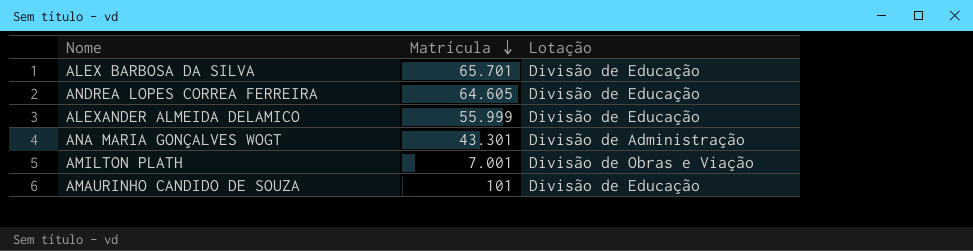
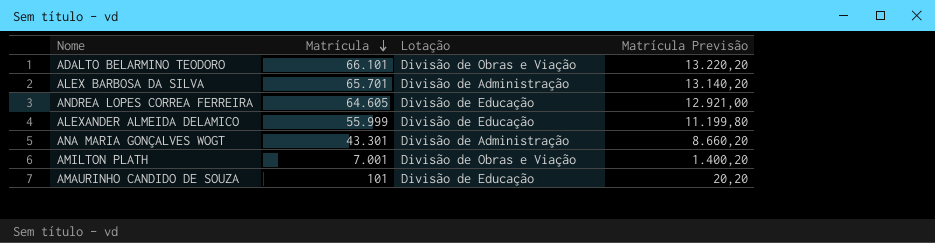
column Matrícula Previsão | formula: none -> [Matrícula] * 0,2
row ADALTO BELARMINO TEODORO: none -> 66.101 | Divisão de Obras e Viação | 13.220,20
ALEX BARBOSA DA SILVA | Lotação: Divisão de Educação -> Divisão de Administração

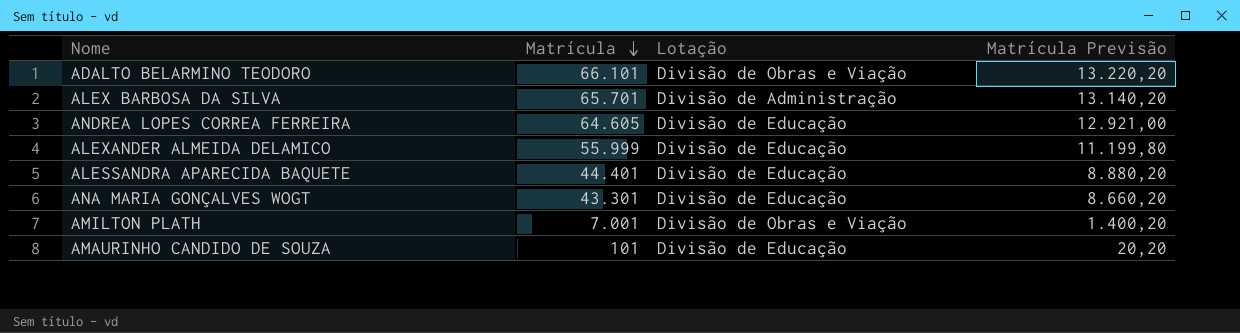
row ALESSANDRA APARECIDA BAQUETE: none -> 44.401 | Divisão de Educação | 8.880,20
ANA MARIA GONÇALVES WOGT | Lotação: Divisão de Administração -> Divisão de Educação

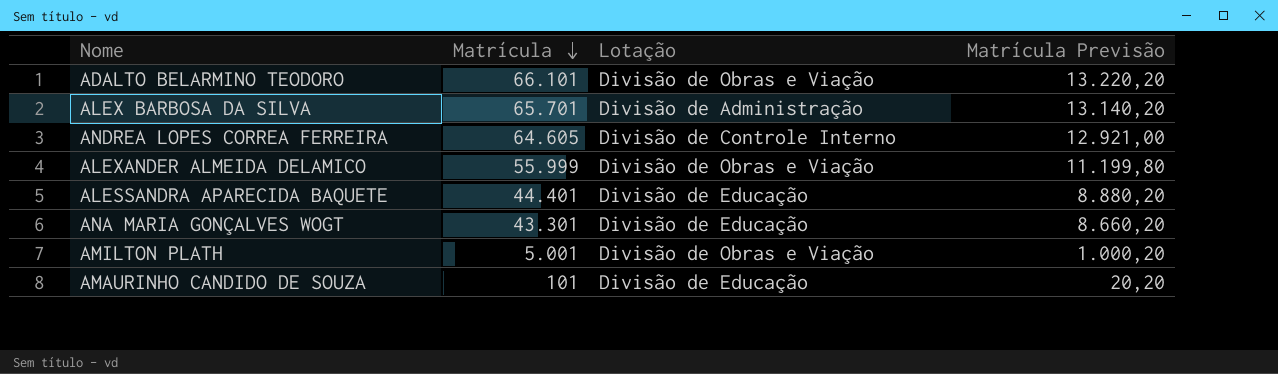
ANDREA LOPES CORREA FERREIRA | Lotação: Divisão de Educação -> Divisão de Controle Interno
ALEXANDER ALMEIDA DELAMICO | Lotação: Divisão de Educação -> Divisão de Obras e Viação
AMILTON PLATH | Matrícula: 7.001 -> 5.001
AMILTON PLATH | Matrícula Previsão: 1.400,20 -> 1.000,20

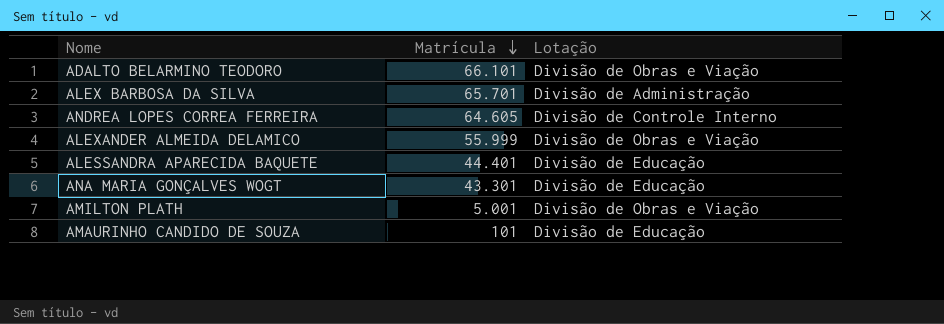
column Matrícula Previsão | formula: [Matrícula] * 0,2 -> none

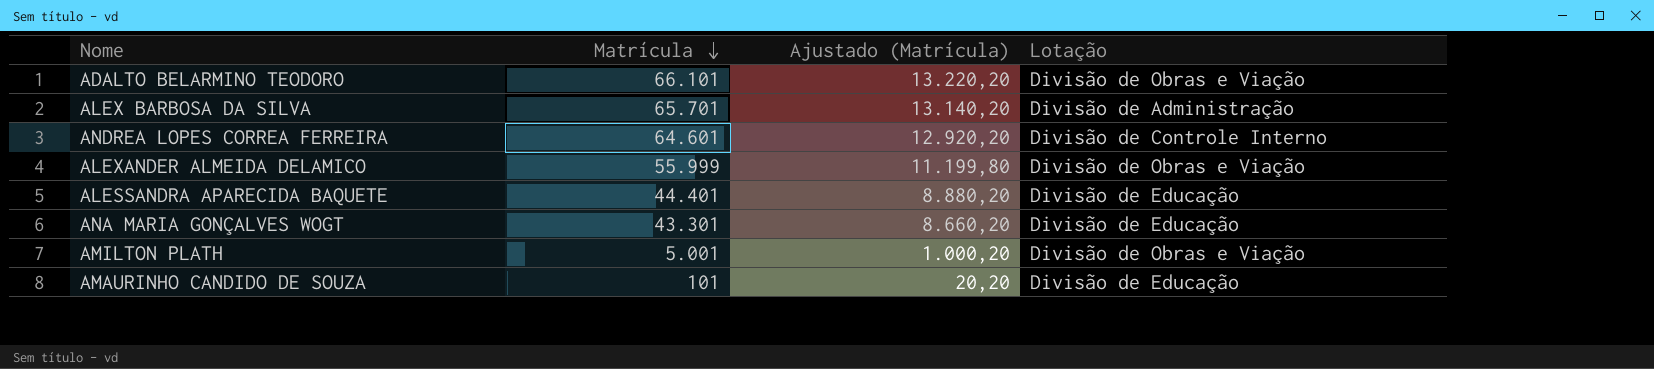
column Ajustado (Matrícula) | formula: none -> [Matrícula] * 0,2
ANDREA LOPES CORREA FERREIRA | Matrícula: 64.605 -> 64.601

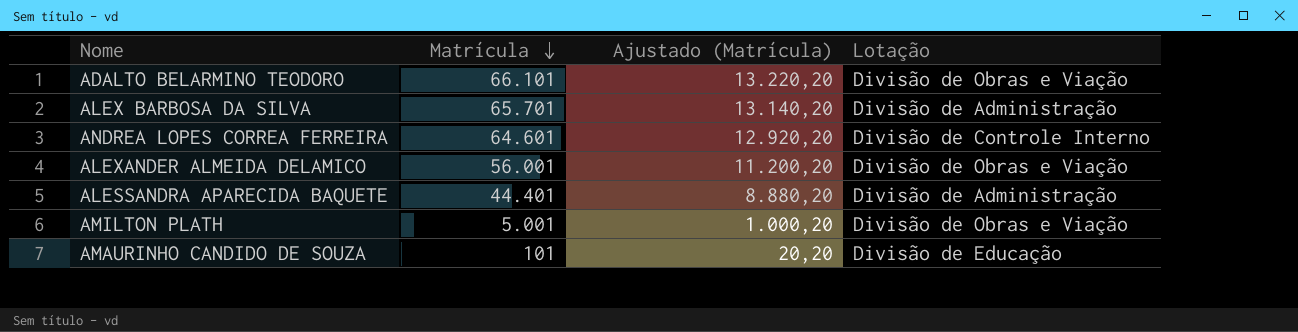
row ANA MARIA GONÇALVES WOGT: 43.301 | 8.660,20 | Divisão de Educação -> none
ALEXANDER ALMEIDA DELAMICO | Matrícula: 55.999 -> 56.001
ALEXANDER ALMEIDA DELAMICO | Ajustado (Matrícula): 11.199,80 -> 11.200,20
ALESSANDRA APARECIDA BAQUETE | Lotação: Divisão de Educação -> Divisão de Administração

